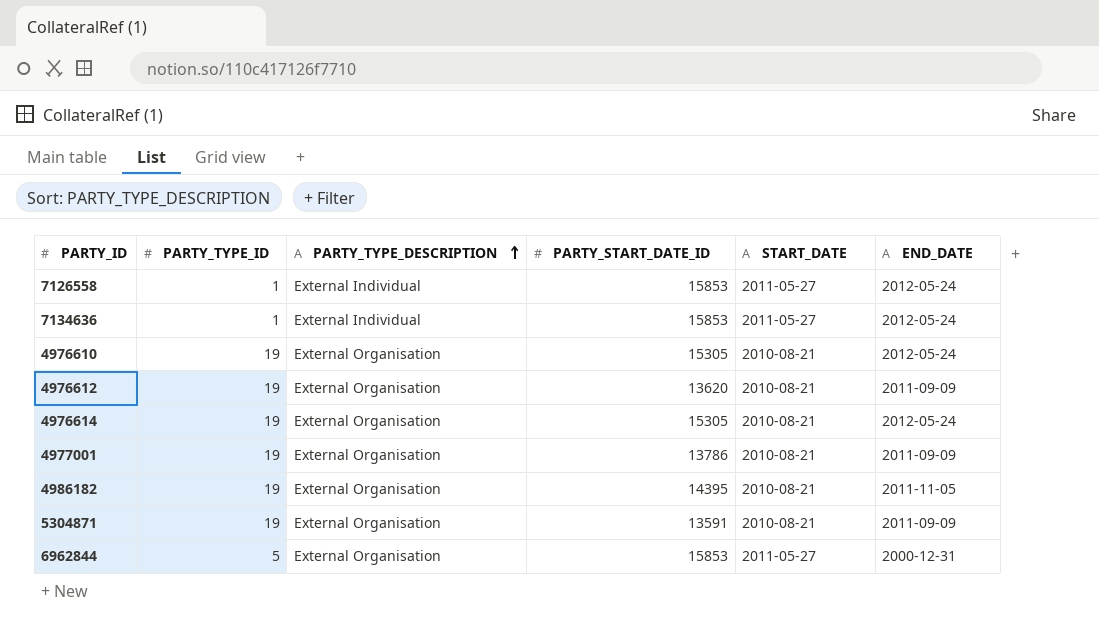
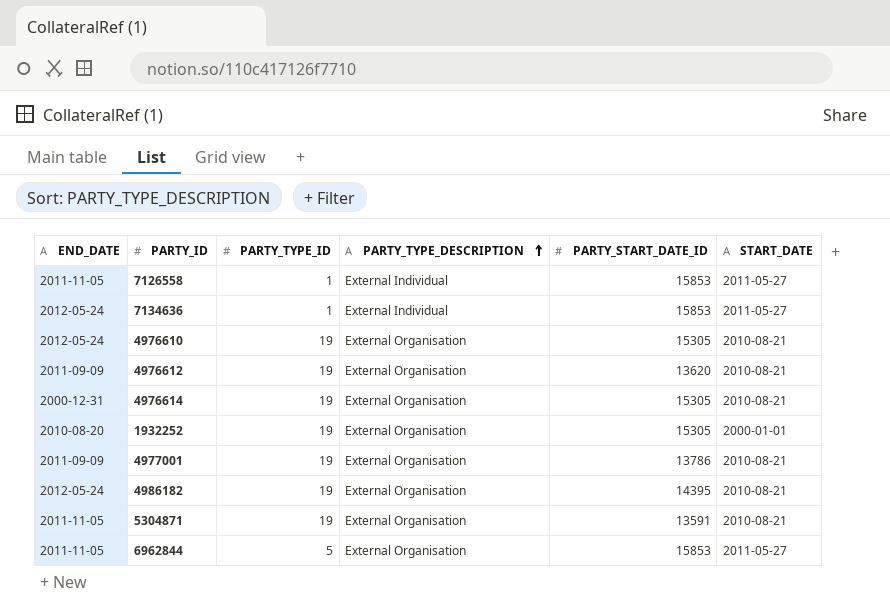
column END_DATE | position: 6 -> 1
7126558 | END_DATE: 2012-05-24 -> 2011-11-05
4976614 | END_DATE: 2012-05-24 -> 2000-12-31
row 1932252: none -> 2010-08-20 | 19 | External Organisation | 15305 | 2000-01-01
4986182 | END_DATE: 2011-11-05 -> 2012-05-24
5304871 | END_DATE: 2011-09-09 -> 2011-11-05
6962844 | END_DATE: 2000-12-31 -> 2011-11-05

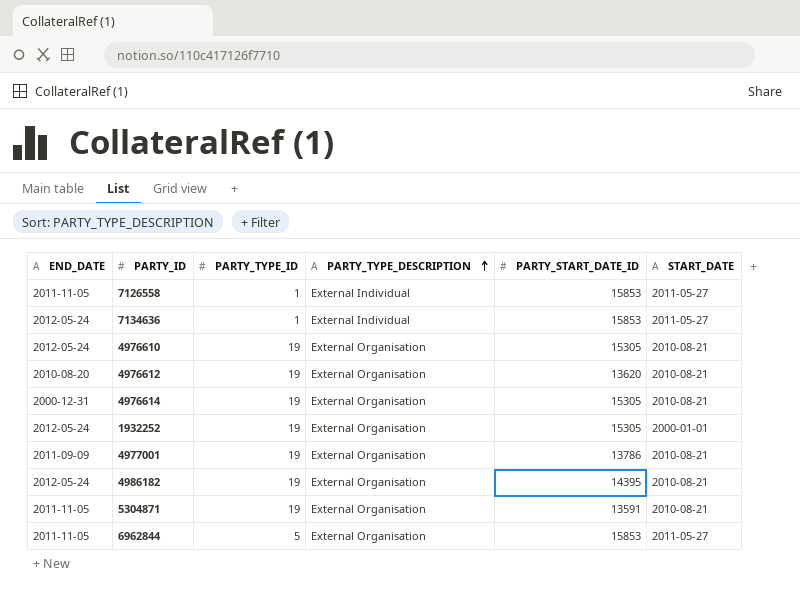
4976612 | END_DATE: 2011-09-09 -> 2010-08-20
1932252 | END_DATE: 2010-08-20 -> 2012-05-24

